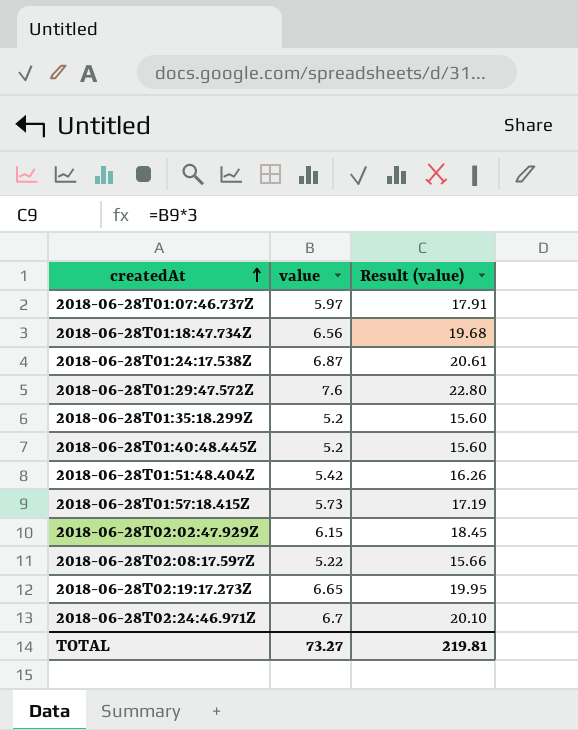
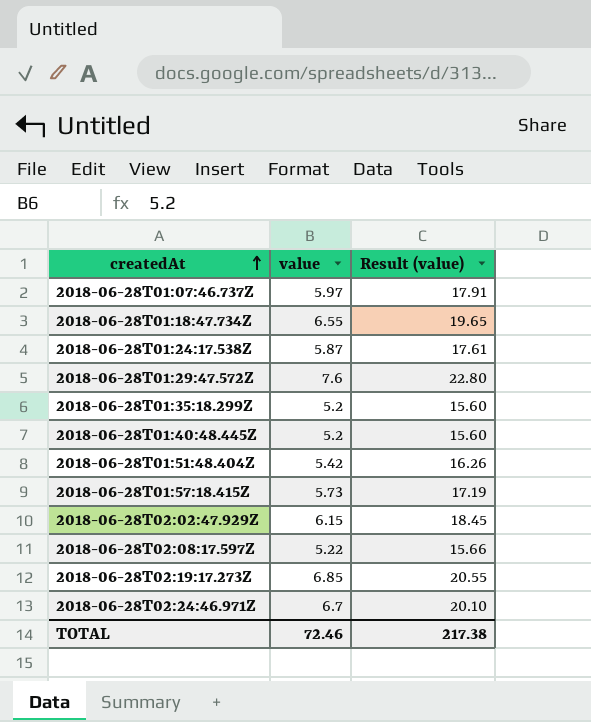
2018-06-28T01:18:47.734Z | value: 6.56 -> 6.55
2018-06-28T01:18:47.734Z | Result (value): 19.68 -> 19.65
2018-06-28T01:24:17.538Z | value: 6.87 -> 5.87
2018-06-28T01:24:17.538Z | Result (value): 20.61 -> 17.61
2018-06-28T02:19:17.273Z | value: 6.65 -> 6.85
2018-06-28T02:19:17.273Z | Result (value): 19.95 -> 20.55
TOTAL | value: 73.27 -> 72.46
TOTAL | Result (value): 219.81 -> 217.38

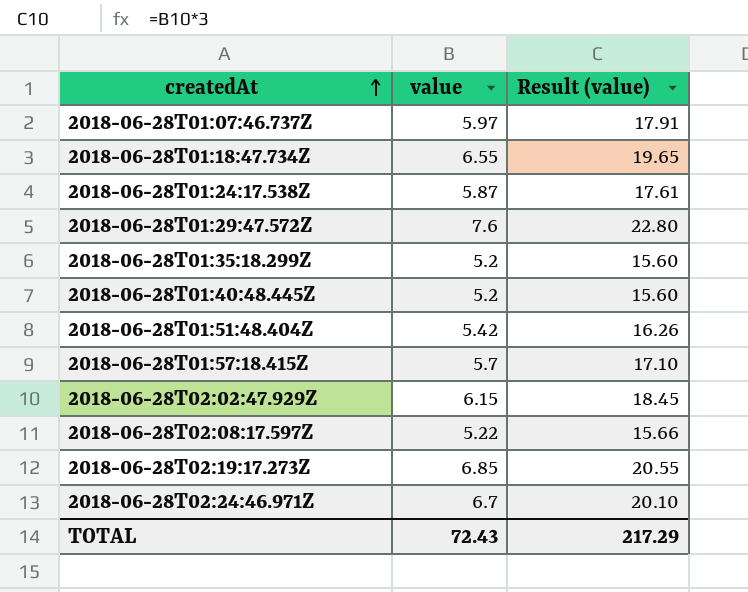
2018-06-28T01:57:18.415Z | value: 5.73 -> 5.7
2018-06-28T01:57:18.415Z | Result (value): 17.19 -> 17.10
TOTAL | value: 72.46 -> 72.43
TOTAL | Result (value): 217.38 -> 217.29

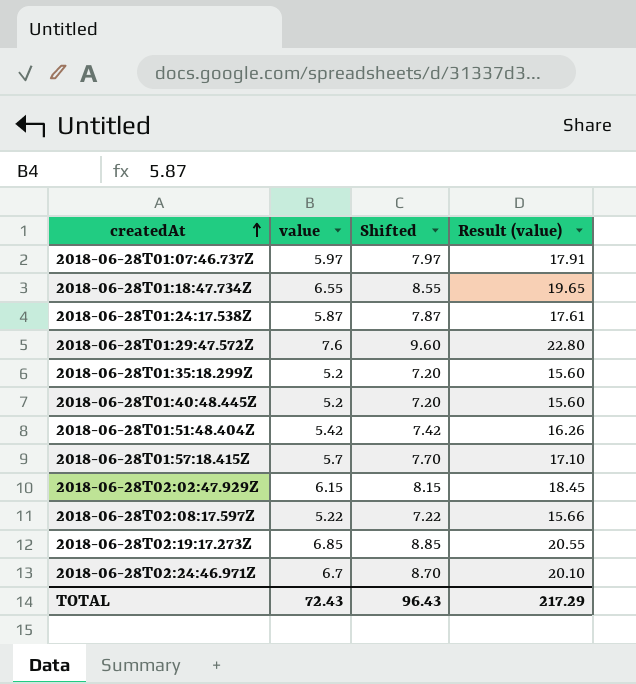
column Shifted | formula: none -> [value] + 2

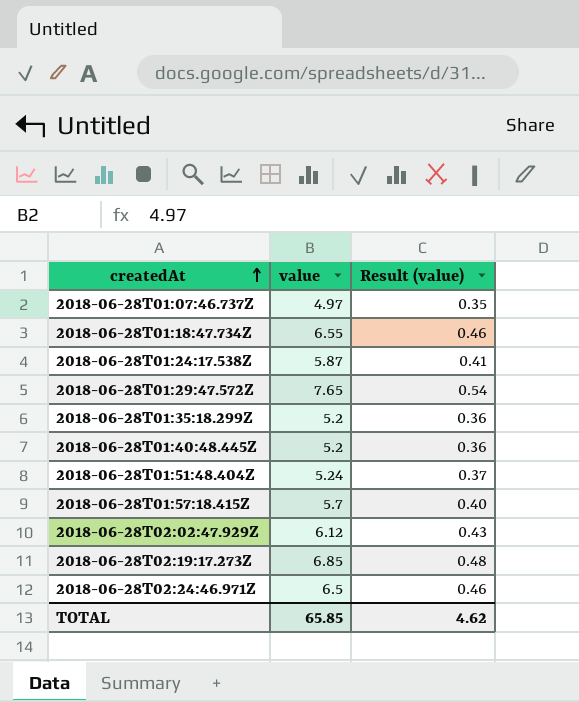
column Shifted | formula: [value] + 2 -> none
column Result (value) | formula: [value] * 3 -> [value] * 0.07
row 2018-06-28T02:08:17.597Z: 5.22 | 7.22 | 15.66 -> none
2018-06-28T01:07:46.737Z | value: 5.97 -> 4.97
2018-06-28T01:29:47.572Z | value: 7.6 -> 7.65
2018-06-28T01:51:48.404Z | value: 5.42 -> 5.24
2018-06-28T02:02:47.929Z | value: 6.15 -> 6.12
2018-06-28T02:24:46.971Z | value: 6.7 -> 6.5
TOTAL | value: 72.43 -> 65.85
TOTAL | Result (value): 217.29 -> 4.62

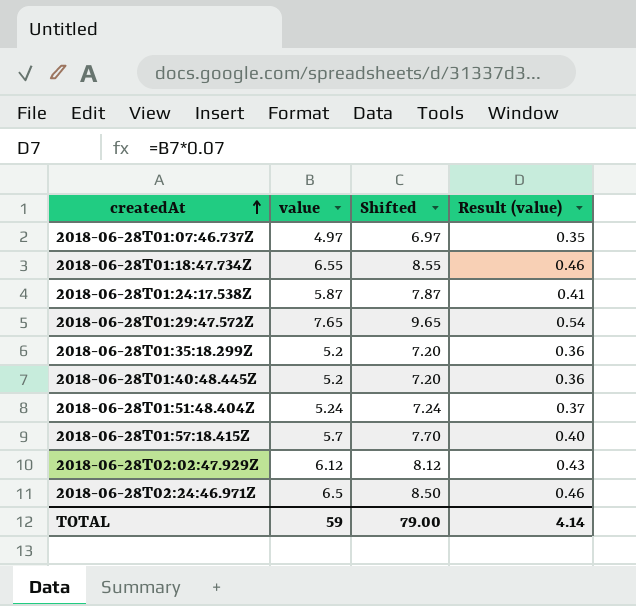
column Shifted | formula: none -> [value] + 2
row 2018-06-28T02:19:17.273Z: 6.85 | 0.48 -> none
TOTAL | value: 65.85 -> 59
TOTAL | Result (value): 4.62 -> 4.14

